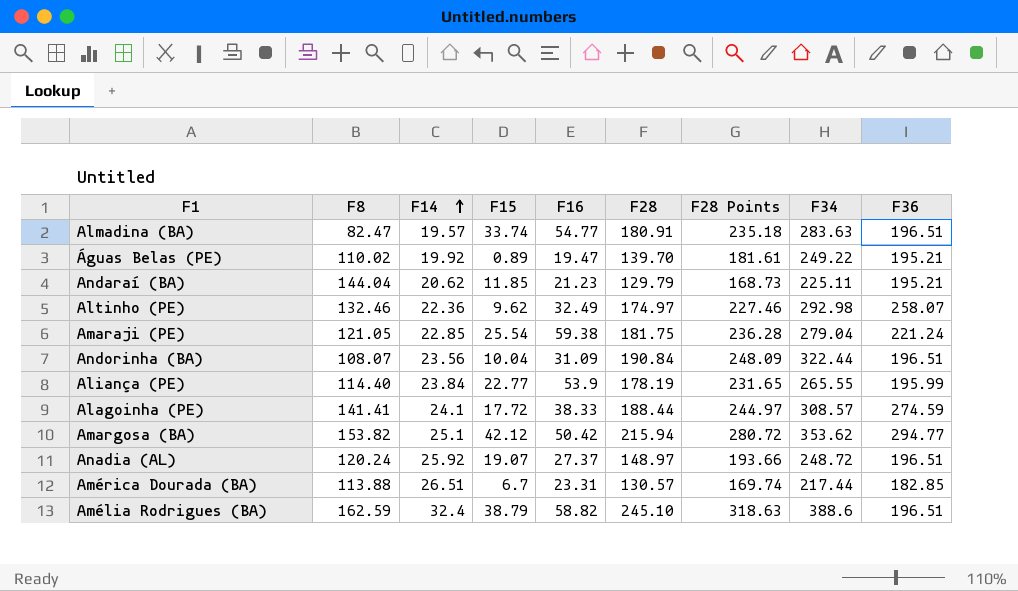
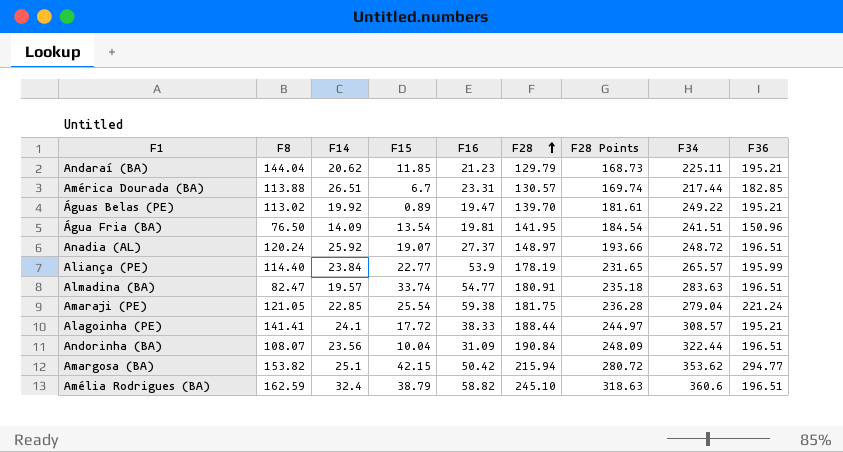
row order: F14 ascending -> F28 ascending
row Altinho (PE): 132.46 | 22.36 | 9.62 | 32.49 | 174.97 | 227.46 | 292.98 | 258.07 -> none
Águas Belas (PE) | F8: 110.02 -> 113.02
row Água Fria (BA): none -> 76.50 | 14.09 | 13.54 | 19.81 | 141.95 | 184.54 | 241.51 | 150.96
Aliança (PE) | F34: 265.55 -> 265.57
Alagoinha (PE) | F36: 274.59 -> 195.21
Amargosa (BA) | F15: 42.12 -> 42.15
Amélia Rodrigues (BA) | F34: 388.6 -> 360.6

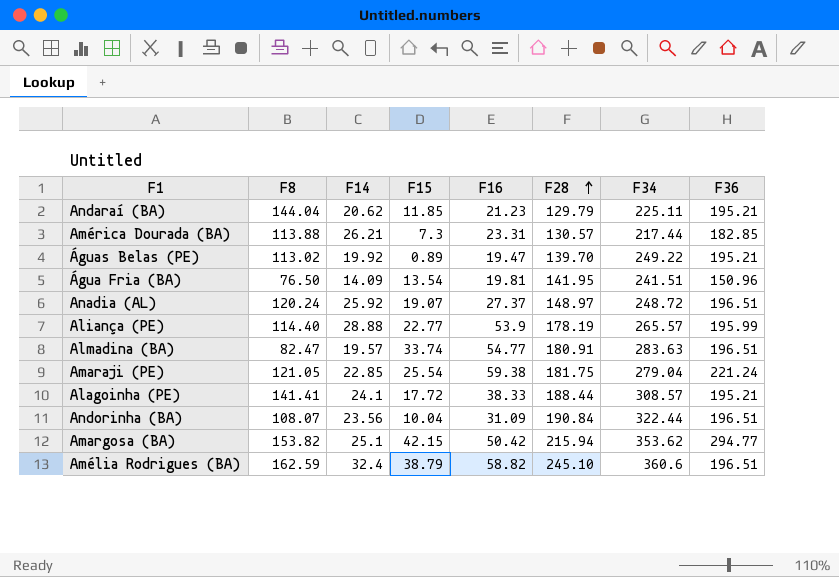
column F28 Points | formula: [F28] * 1.3 -> none
América Dourada (BA) | F14: 26.51 -> 26.21
América Dourada (BA) | F15: 6.7 -> 7.3
Aliança (PE) | F14: 23.84 -> 28.88

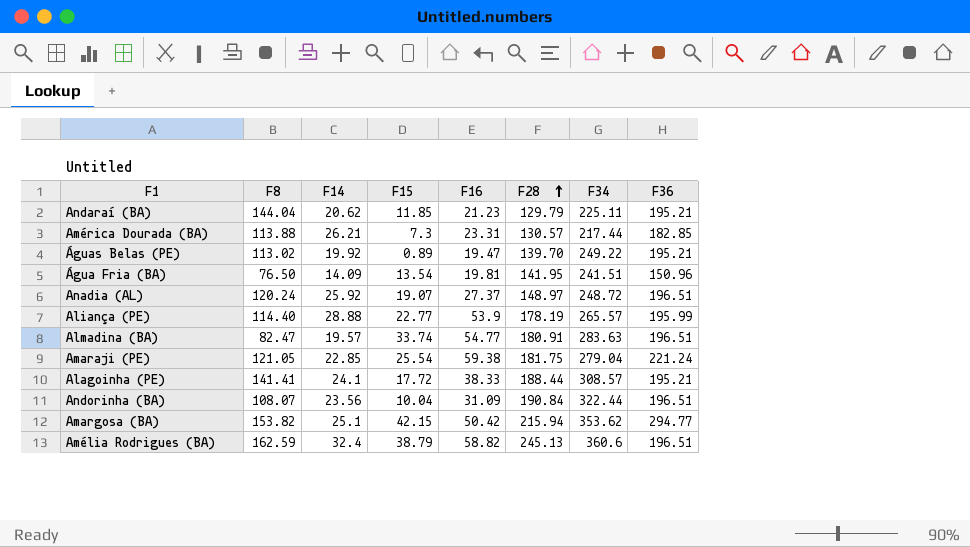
Amélia Rodrigues (BA) | F28: 245.10 -> 245.13

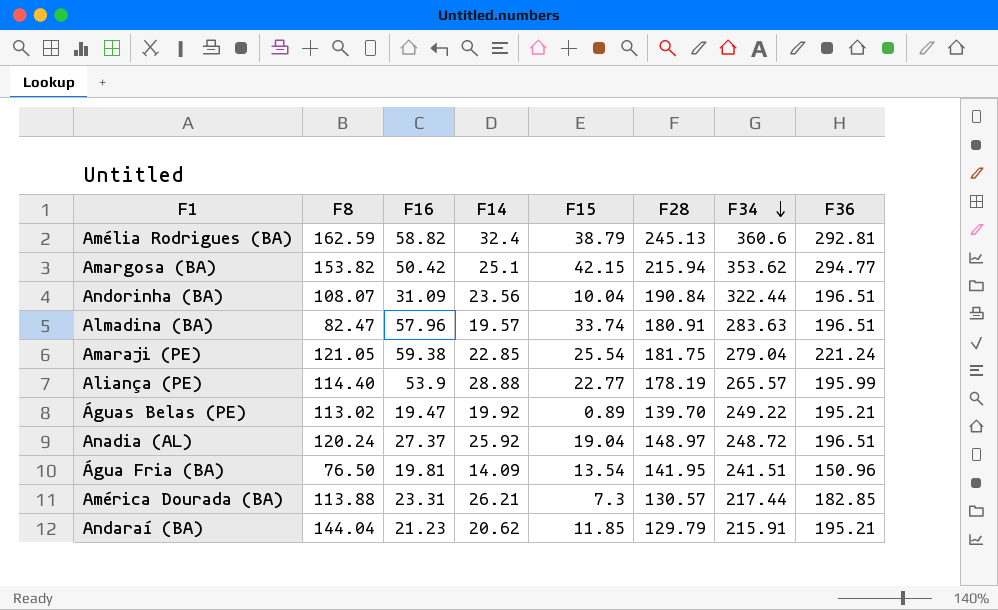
row order: F28 ascending -> F34 descending
column F16 | position: 5 -> 3
row Alagoinha (PE): 141.41 | 24.1 | 17.72 | 38.33 | 188.44 | 308.57 | 195.21 -> none
Amélia Rodrigues (BA) | F36: 196.51 -> 292.81
Almadina (BA) | F16: 54.77 -> 57.96
Anadia (AL) | F15: 19.07 -> 19.04
Andaraí (BA) | F34: 225.11 -> 215.91

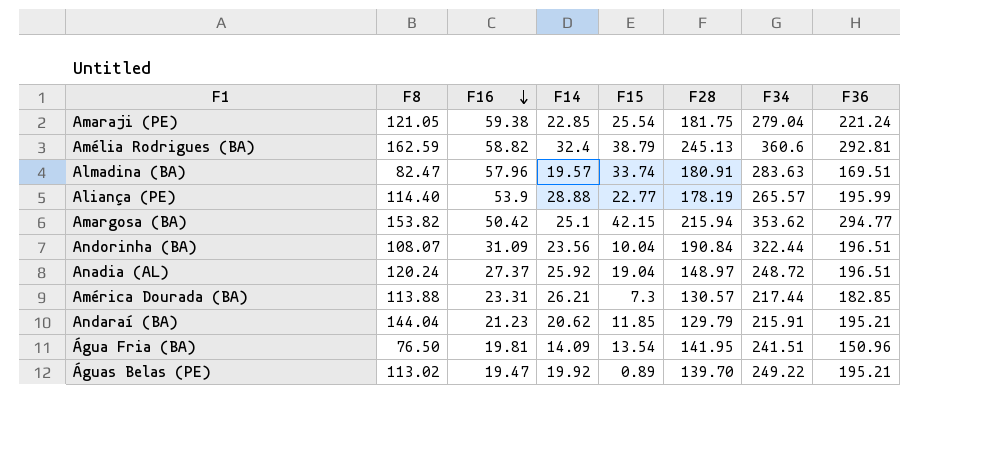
row order: F34 descending -> F16 descending
Almadina (BA) | F36: 196.51 -> 169.51

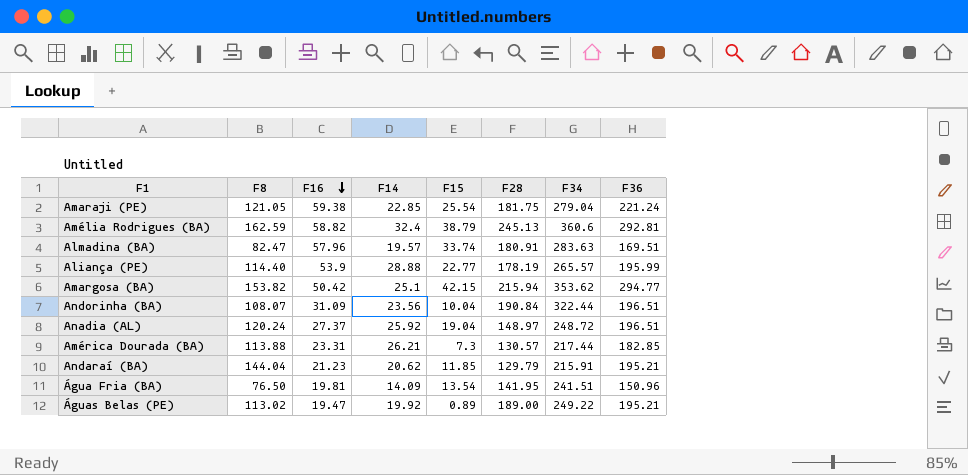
Águas Belas (PE) | F28: 139.70 -> 189.00

